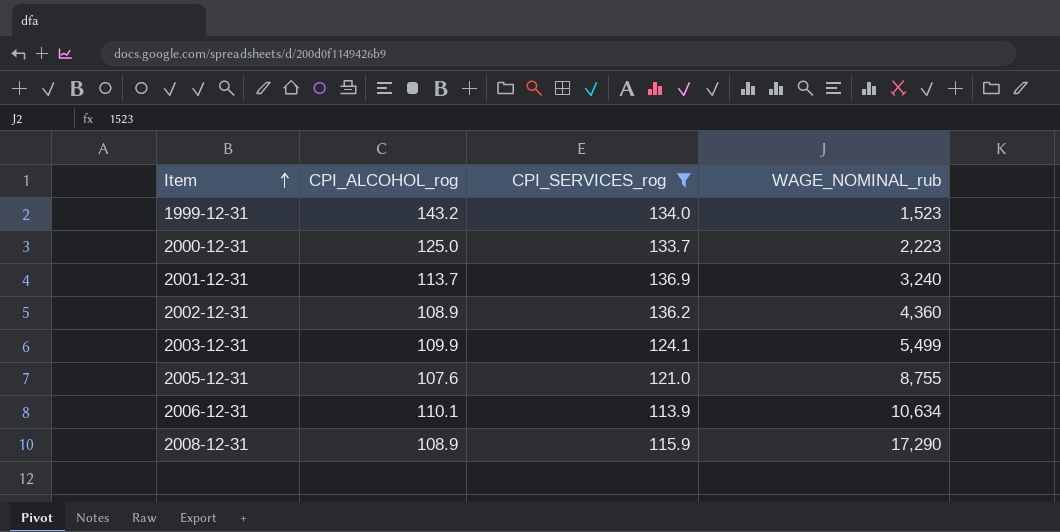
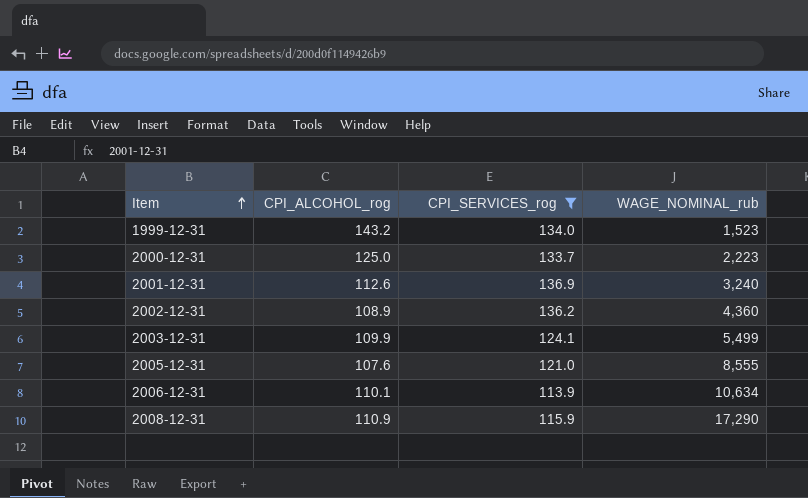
2001-12-31 | CPI_ALCOHOL_rog: 113.7 -> 112.6
2005-12-31 | WAGE_NOMINAL_rub: 8,755 -> 8,555
2008-12-31 | CPI_ALCOHOL_rog: 108.9 -> 110.9

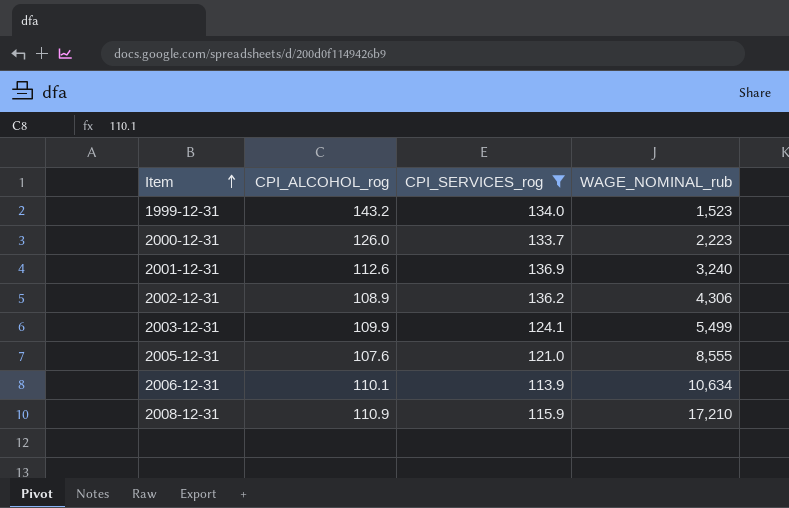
2000-12-31 | CPI_ALCOHOL_rog: 125.0 -> 126.0
2002-12-31 | WAGE_NOMINAL_rub: 4,360 -> 4,306
2008-12-31 | WAGE_NOMINAL_rub: 17,290 -> 17,210

